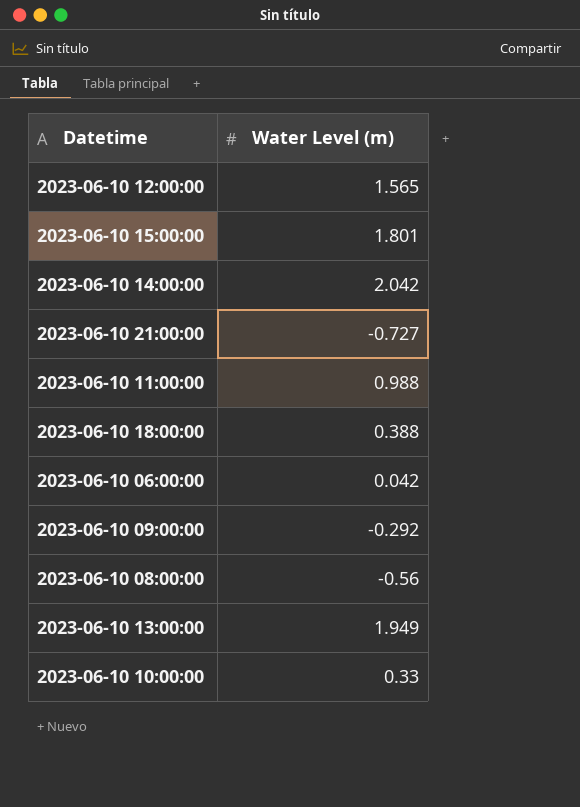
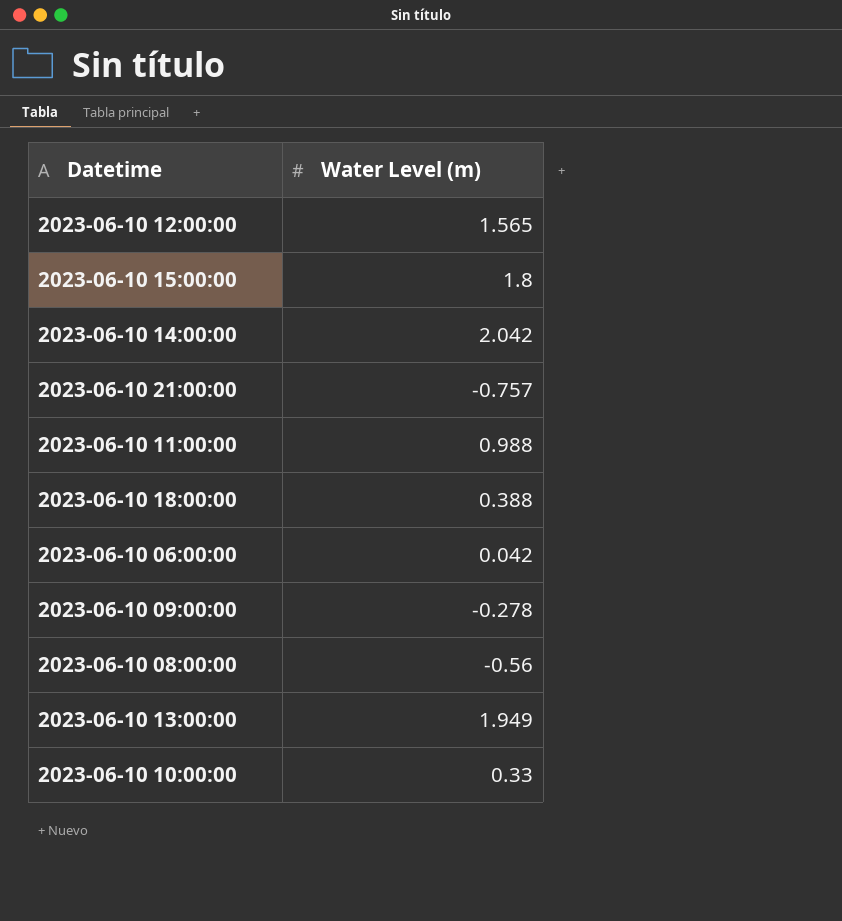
2023-06-10 15:00:00 | Water Level (m): 1.801 -> 1.8
2023-06-10 21:00:00 | Water Level (m): -0.727 -> -0.757
2023-06-10 09:00:00 | Water Level (m): -0.292 -> -0.278

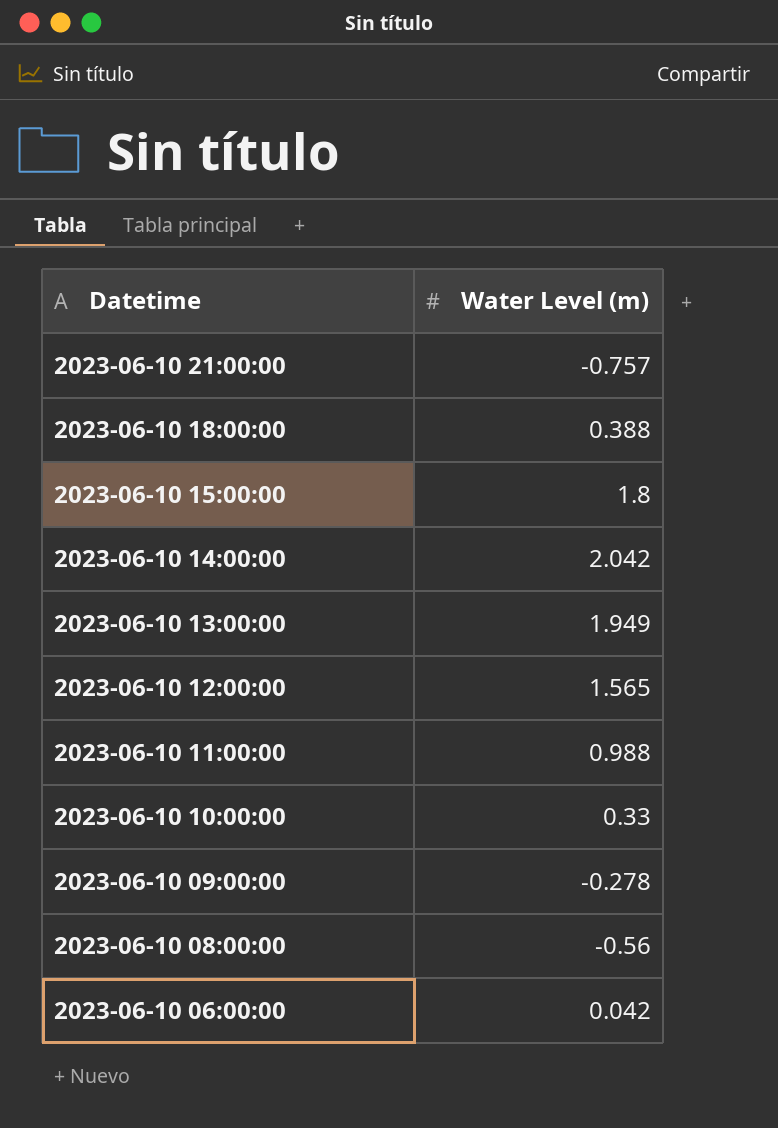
row order: none -> Datetime descending

